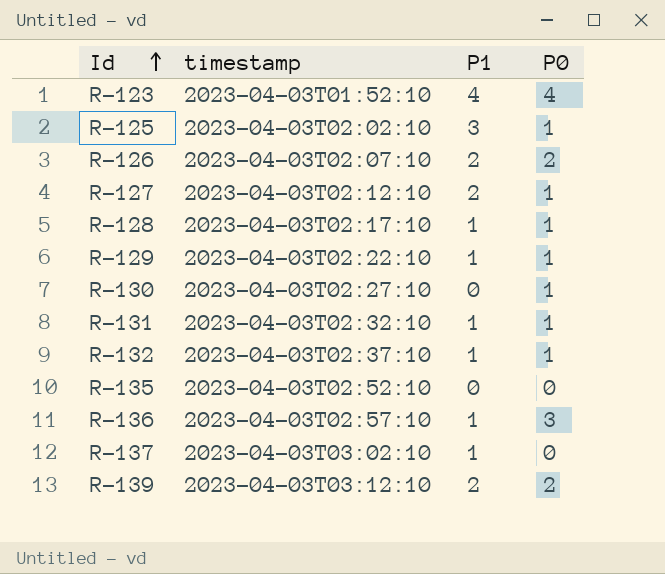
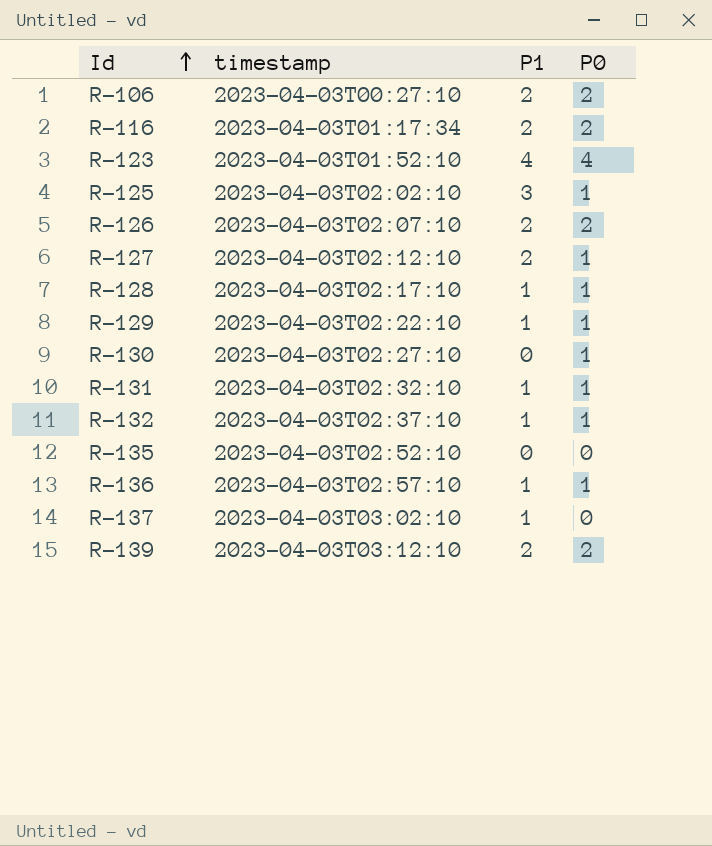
row R-106: none -> 2023-04-03T00:27:10 | 2 | 2
row R-116: none -> 2023-04-03T01:17:34 | 2 | 2
R-136 | P0: 3 -> 1

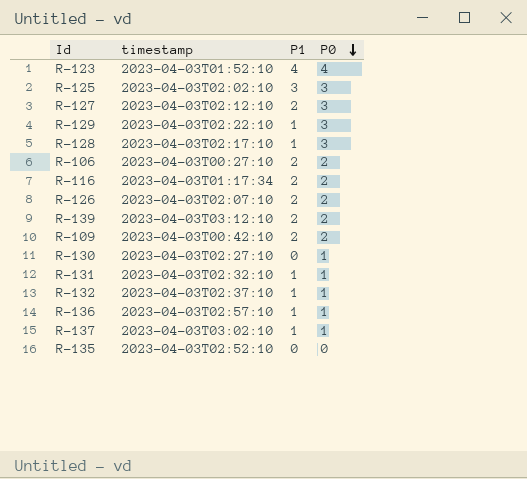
row order: Id ascending -> P0 descending
R-125 | P0: 1 -> 3
R-127 | P0: 1 -> 3
R-129 | P0: 1 -> 3
R-128 | P0: 1 -> 3
row R-109: none -> 2023-04-03T00:42:10 | 2 | 2
R-137 | P0: 0 -> 1

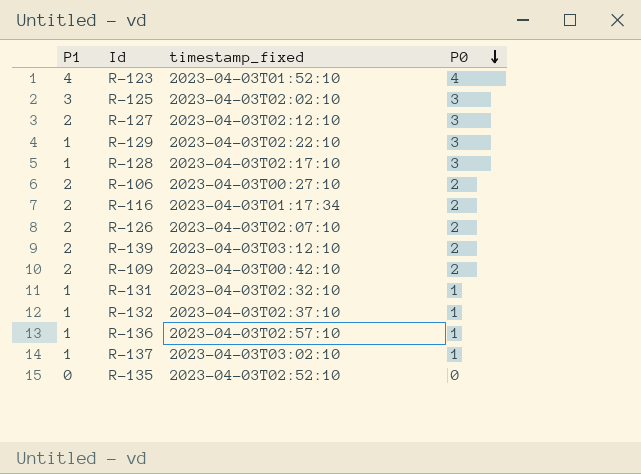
column P1 | position: 3 -> 1
column name: timestamp -> timestamp_fixed
row R-130: 2023-04-03T02:27:10 | 0 | 1 -> none

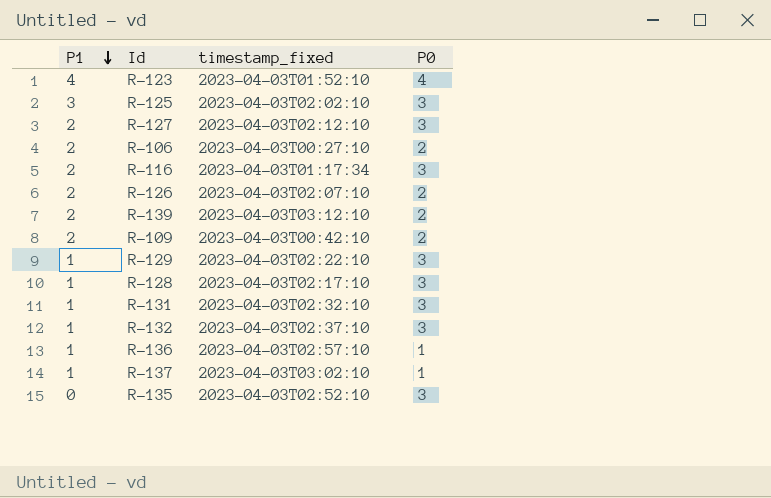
row order: P0 descending -> P1 descending
R-116 | P0: 2 -> 3
R-131 | P0: 1 -> 3
R-132 | P0: 1 -> 3
R-135 | P0: 0 -> 3

